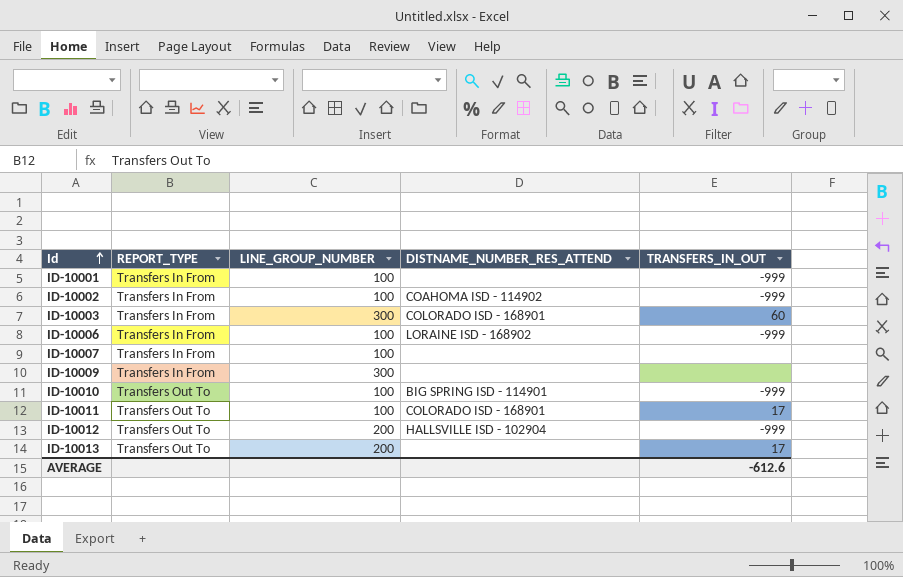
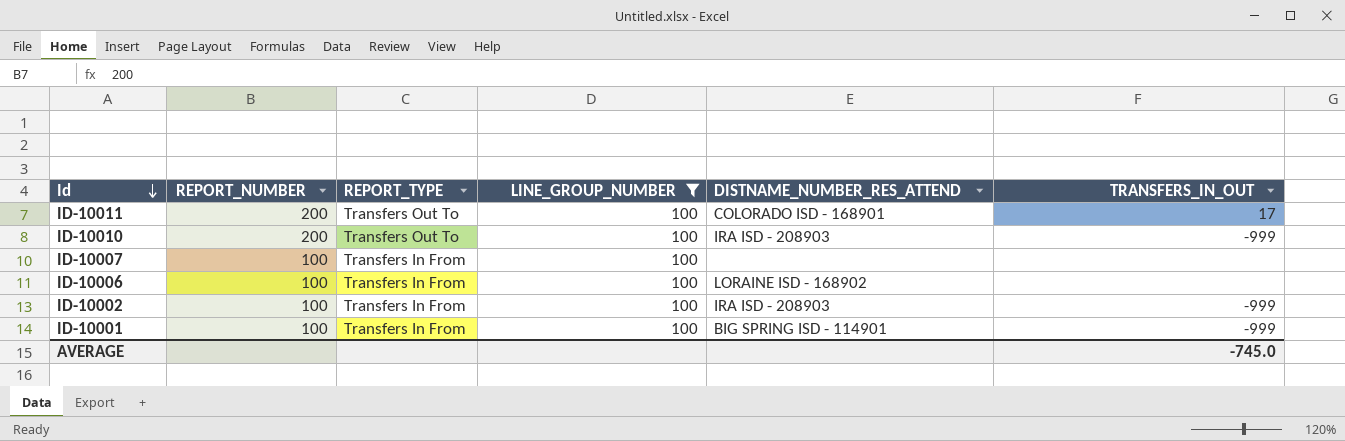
filter: none -> LINE_GROUP_NUMBER = 100
row order: Id ascending -> Id descending
column REPORT_NUMBER | position: none -> 2
ID-10010 | DISTNAME_NUMBER_RES_ATTEND: BIG SPRING ISD - 114901 -> IRA ISD - 208903
ID-10006 | TRANSFERS_IN_OUT: -999 -> none
ID-10002 | DISTNAME_NUMBER_RES_ATTEND: COAHOMA ISD - 114902 -> IRA ISD - 208903
ID-10001 | DISTNAME_NUMBER_RES_ATTEND: none -> BIG SPRING ISD - 114901
AVERAGE | TRANSFERS_IN_OUT: -612.6 -> -745.0

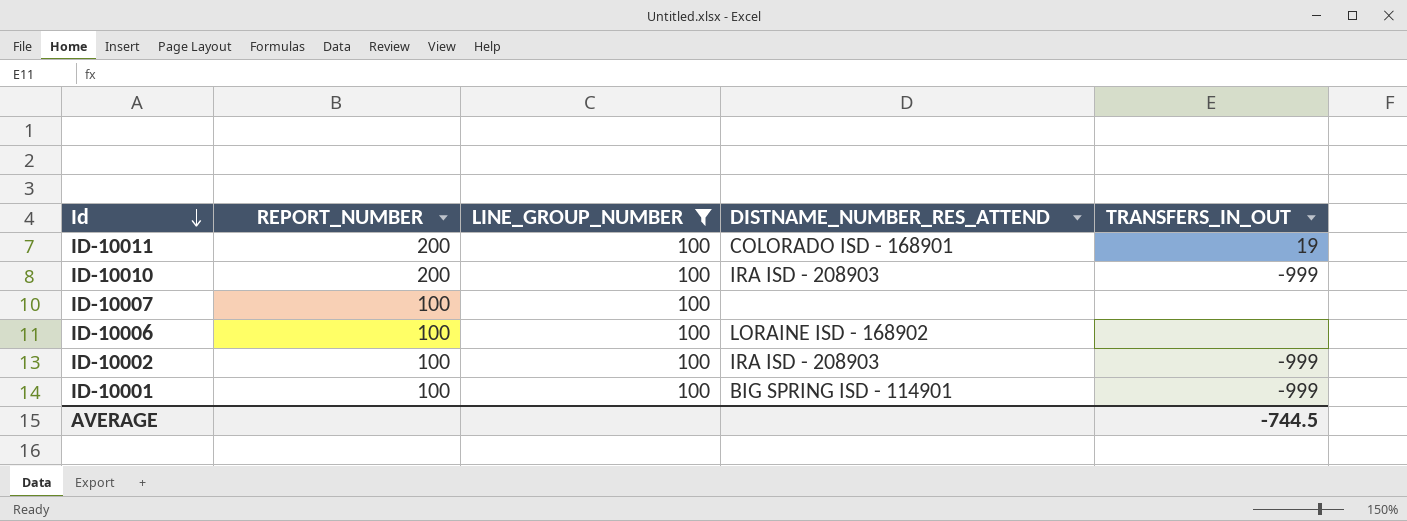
column REPORT_TYPE | position: 3 -> none
ID-10011 | TRANSFERS_IN_OUT: 17 -> 19
AVERAGE | TRANSFERS_IN_OUT: -745.0 -> -744.5

